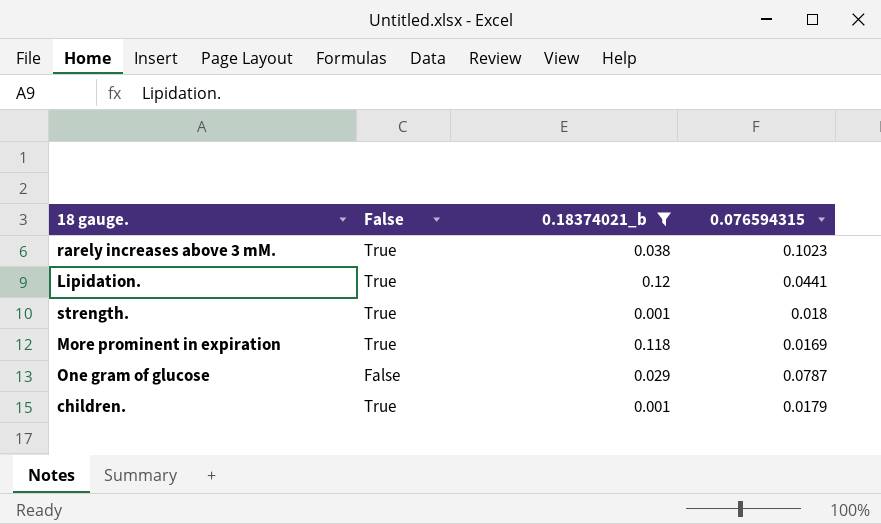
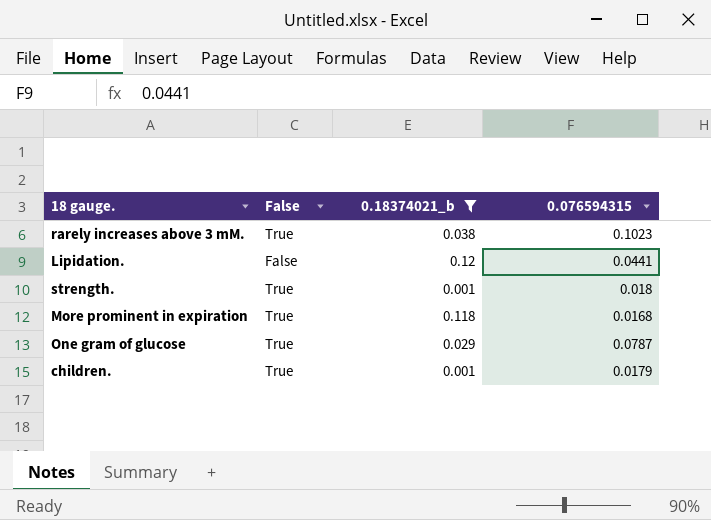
Lipidation. | False: True -> False
More prominent in expiration | 0.076594315: 0.0169 -> 0.0168
One gram of glucose | False: False -> True

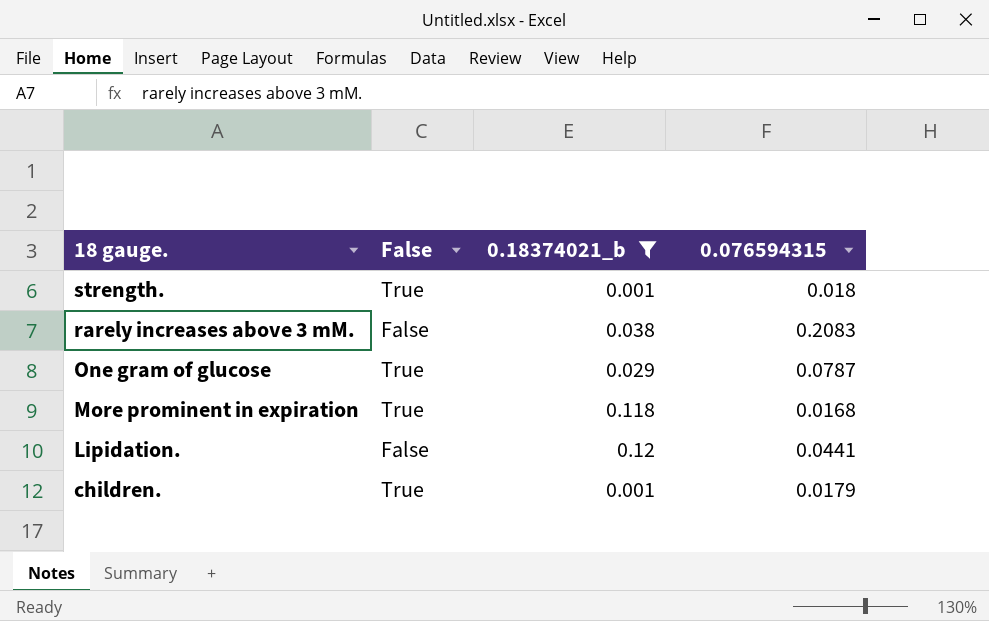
row order: none -> 18 gauge. descending
rarely increases above 3 mM. | False: True -> False
rarely increases above 3 mM. | 0.076594315: 0.1023 -> 0.2083

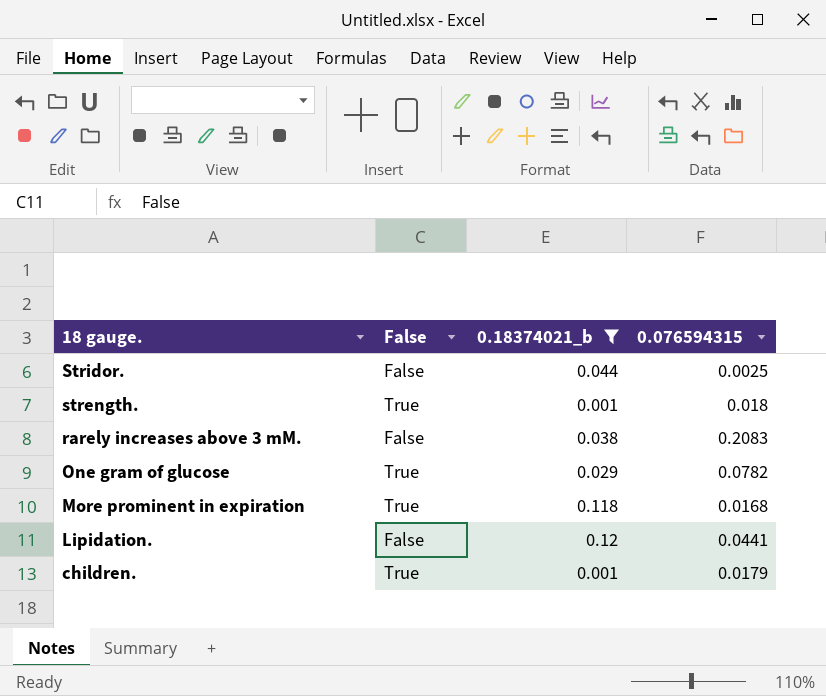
row Stridor.: none -> False | 0.044 | 0.0025
One gram of glucose | 0.076594315: 0.0787 -> 0.0782

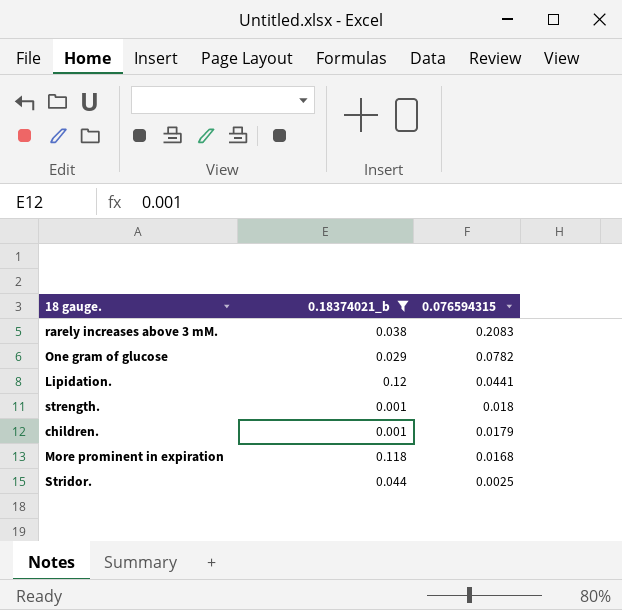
row order: 18 gauge. descending -> 0.076594315 descending
column False | position: 2 -> none

